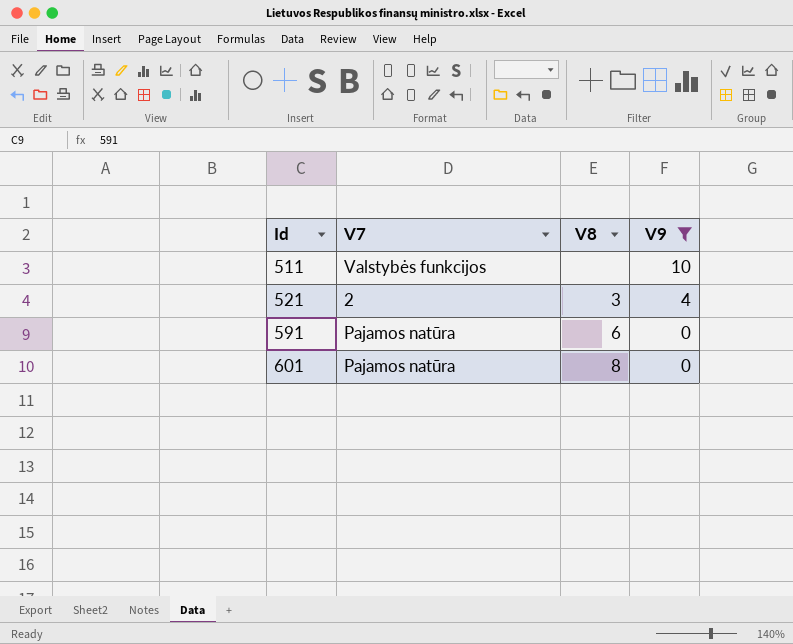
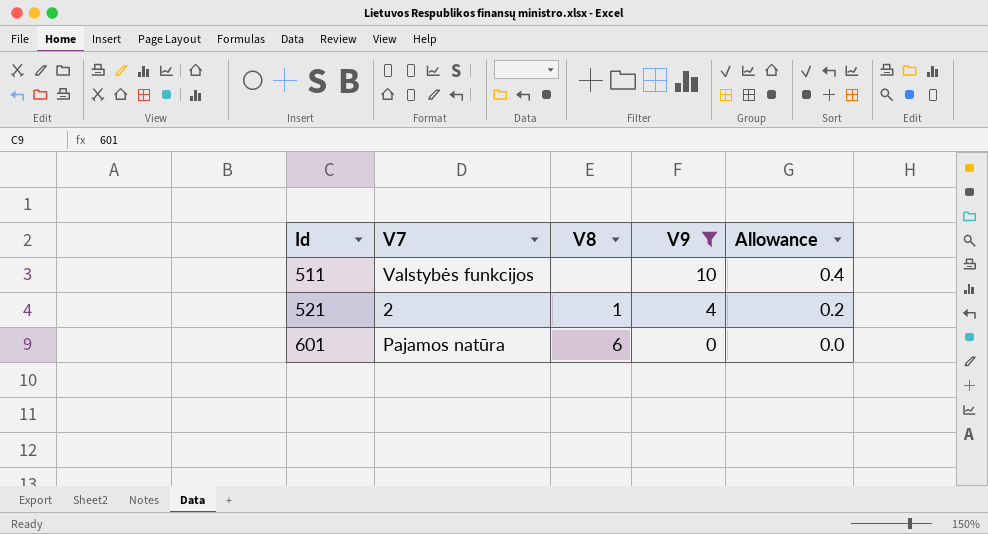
column Allowance | formula: none -> [V9] * 0.04
row 591: Pajamos natūra | 6 | 0 -> none
521 | V8: 3 -> 1
601 | V8: 8 -> 6

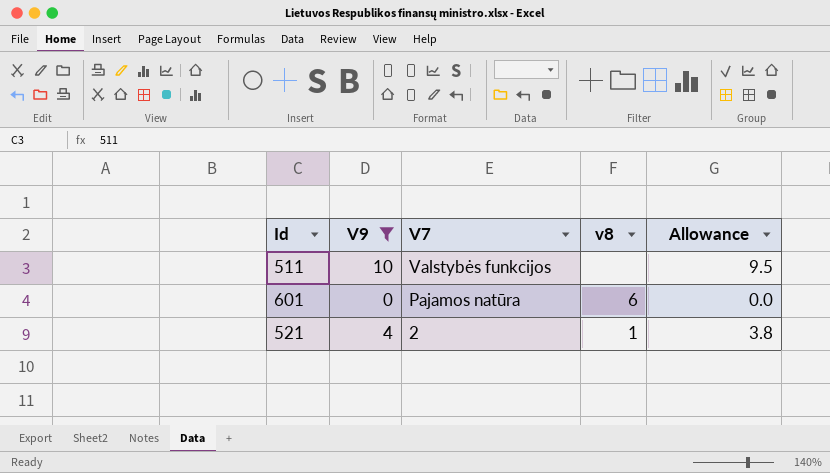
row order: Id ascending -> V7 descending
column V9 | position: 4 -> 2
column name: V8 -> v8
column Allowance | formula: [V9] * 0.04 -> [V9] * 0.95

